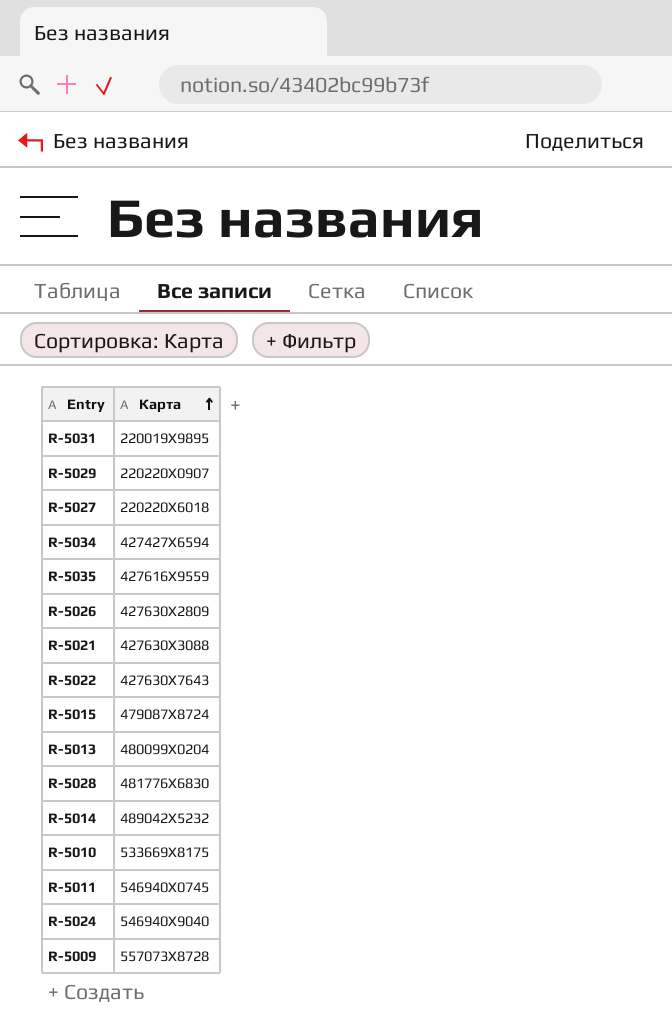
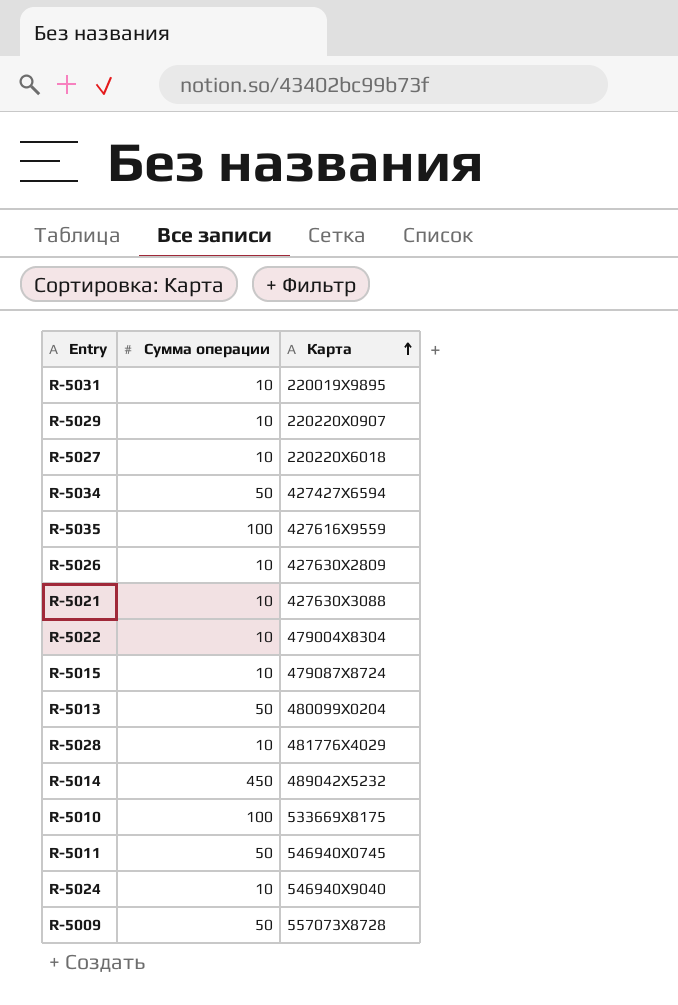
column Сумма операции | position: none -> 2
R-5022 | Карта: 427630X7643 -> 479004X8304
R-5028 | Карта: 481776X6830 -> 481776X4029

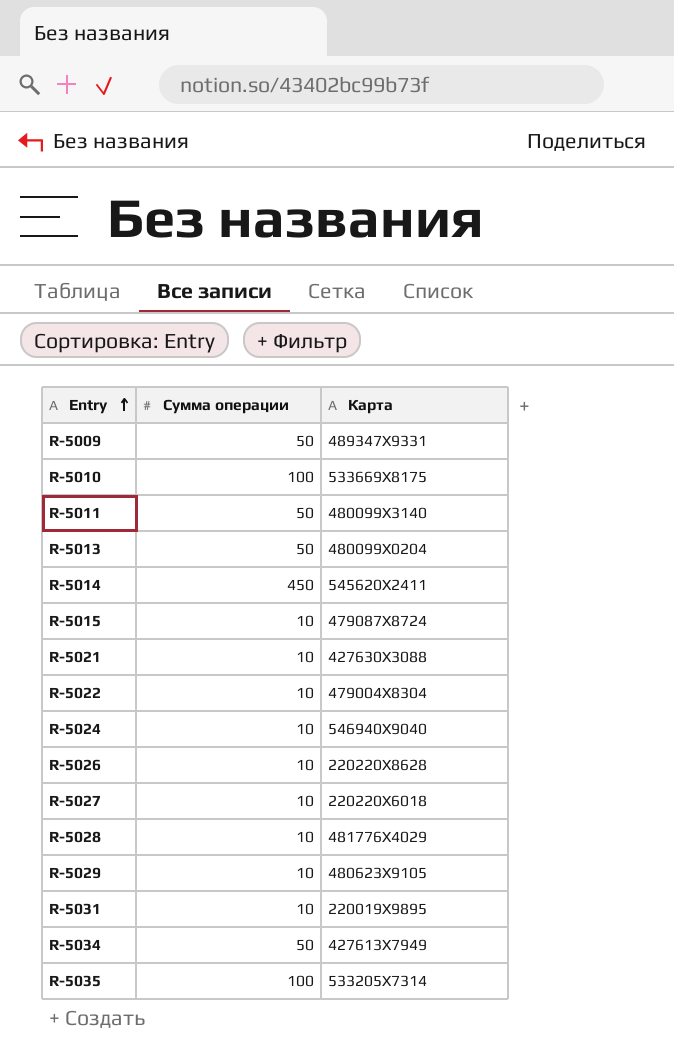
row order: Карта ascending -> Entry ascending
R-5009 | Карта: 557073X8728 -> 489347X9331
R-5011 | Карта: 546940X0745 -> 480099X3140
R-5014 | Карта: 489042X5232 -> 545620X2411
R-5026 | Карта: 427630X2809 -> 220220X8628
R-5029 | Карта: 220220X0907 -> 480623X9105
R-5034 | Карта: 427427X6594 -> 427613X7949
R-5035 | Карта: 427616X9559 -> 533205X7314

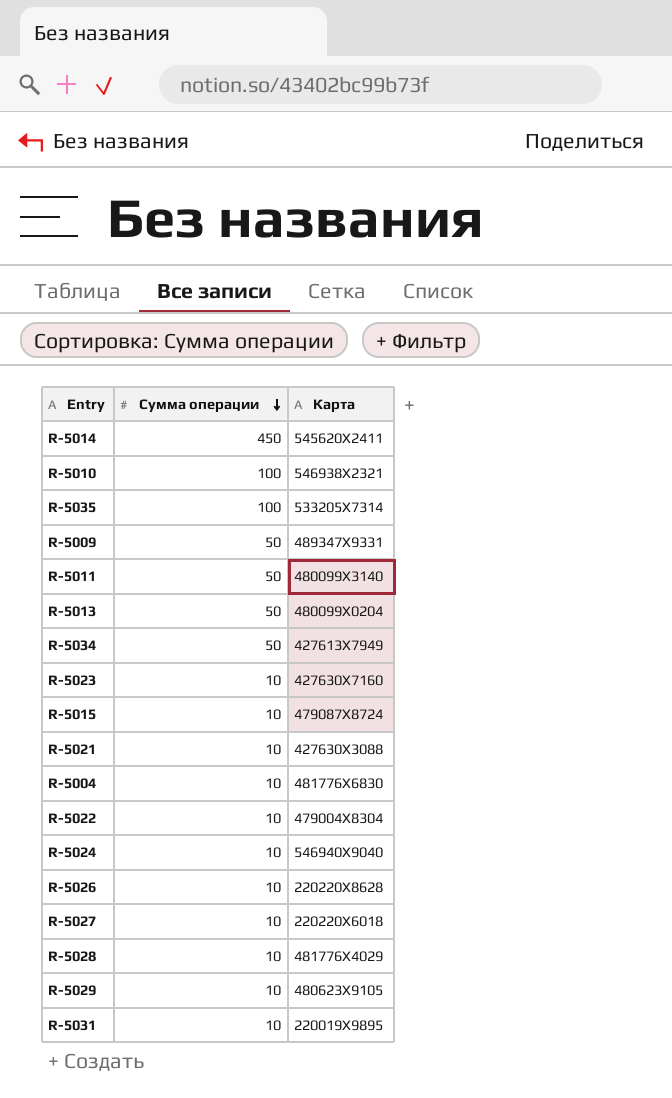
row order: Entry ascending -> Сумма операции descending
R-5010 | Карта: 533669X8175 -> 546938X2321
row R-5023: none -> 10 | 427630X7160
row R-5004: none -> 10 | 481776X6830

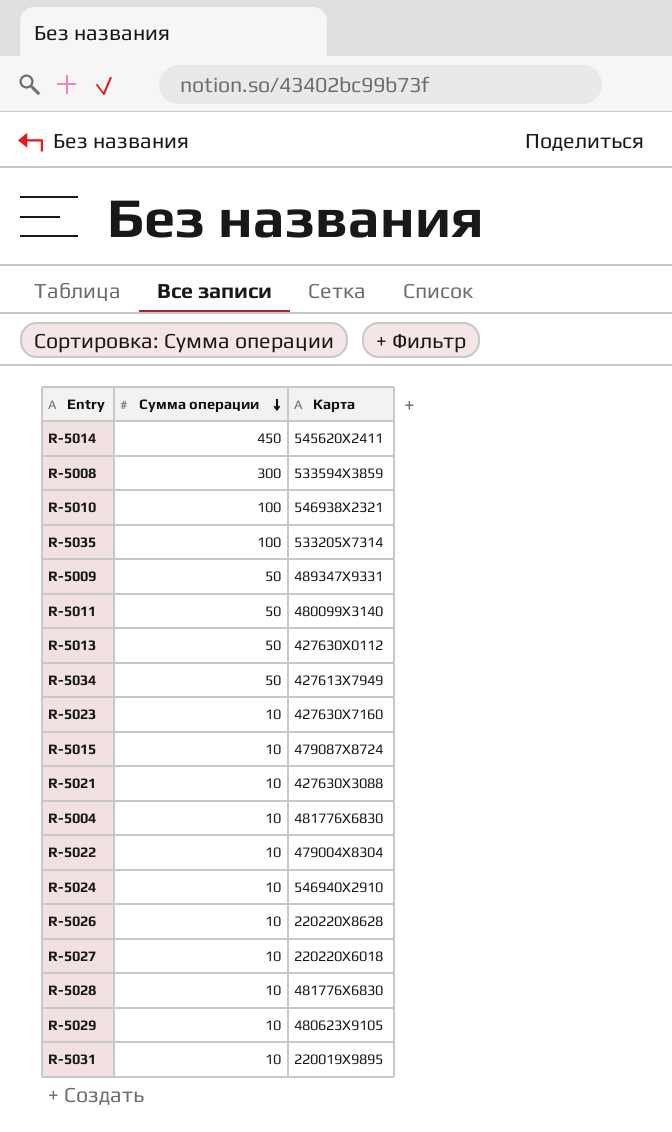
row R-5008: none -> 300 | 533594X3859
R-5013 | Карта: 480099X0204 -> 427630X0112
R-5024 | Карта: 546940X9040 -> 546940X2910
R-5028 | Карта: 481776X4029 -> 481776X6830

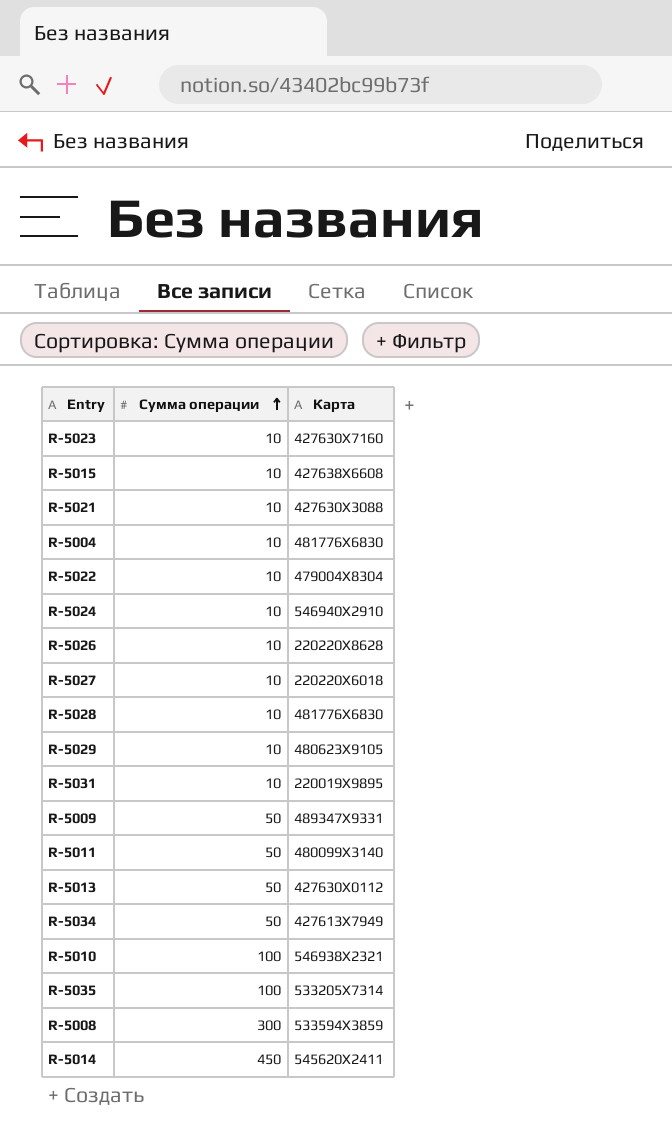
row order: Сумма операции descending -> Сумма операции ascending
R-5015 | Карта: 479087X8724 -> 427638X6608

